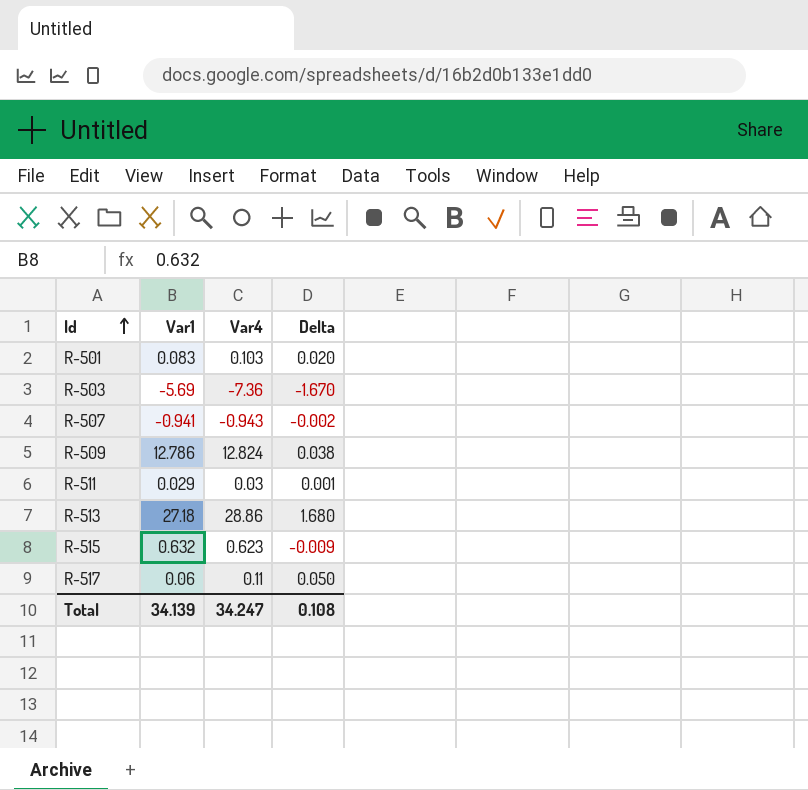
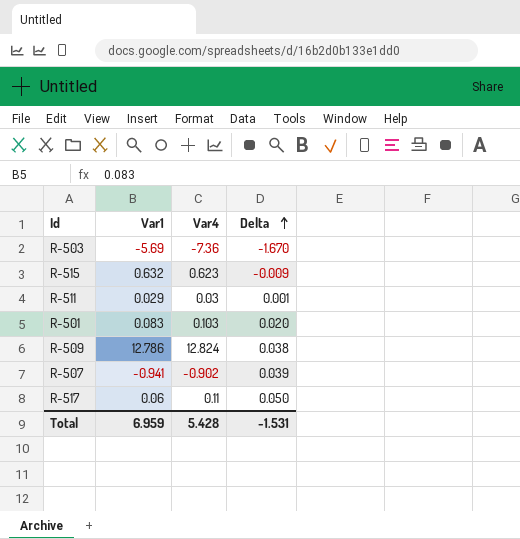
row order: Id ascending -> Delta ascending
row R-513: 27.18 | 28.86 | 1.680 -> none
R-507 | Var4: -0.943 -> -0.902
R-507 | Delta: -0.002 -> 0.039
Total | Var1: 34.139 -> 6.959
Total | Var4: 34.247 -> 5.428
Total | Delta: 0.108 -> -1.531

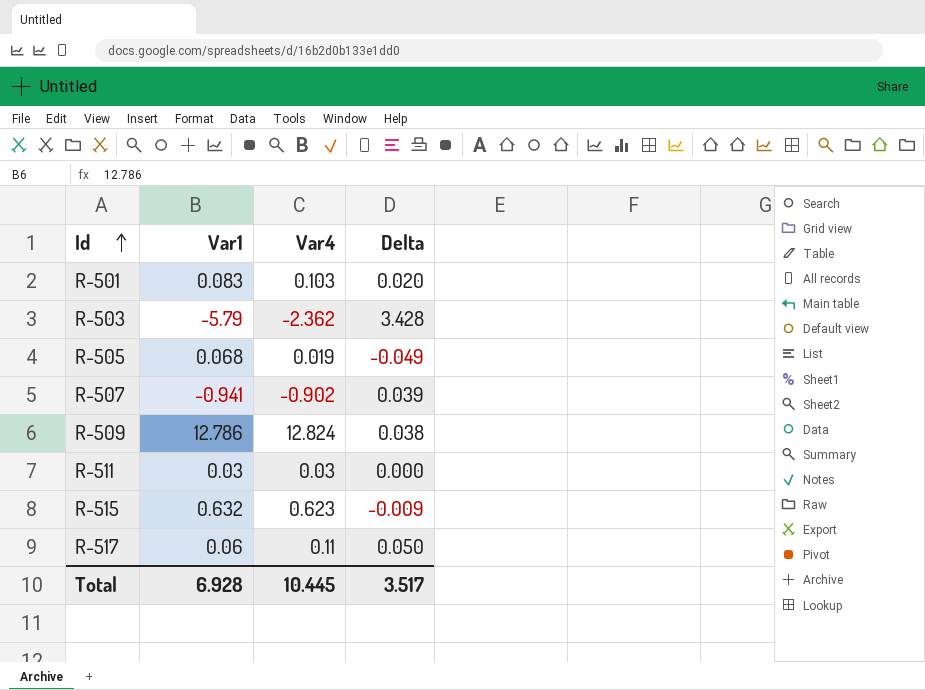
row order: Delta ascending -> Id ascending
R-503 | Var1: -5.69 -> -5.79
R-503 | Var4: -7.36 -> -2.362
R-503 | Delta: -1.670 -> 3.428
row R-505: none -> 0.068 | 0.019 | -0.049
R-511 | Var1: 0.029 -> 0.03
R-511 | Delta: 0.001 -> 0.000
Total | Var1: 6.959 -> 6.928
Total | Var4: 5.428 -> 10.445
Total | Delta: -1.531 -> 3.517

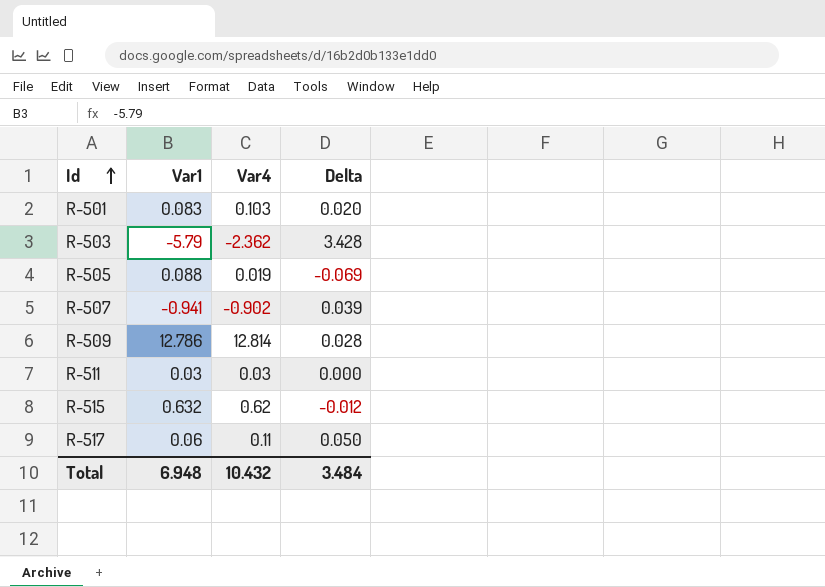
R-505 | Var1: 0.068 -> 0.088
R-505 | Delta: -0.049 -> -0.069
R-509 | Var4: 12.824 -> 12.814
R-509 | Delta: 0.038 -> 0.028
R-515 | Var4: 0.623 -> 0.62
R-515 | Delta: -0.009 -> -0.012
Total | Var1: 6.928 -> 6.948
Total | Var4: 10.445 -> 10.432
Total | Delta: 3.517 -> 3.484

